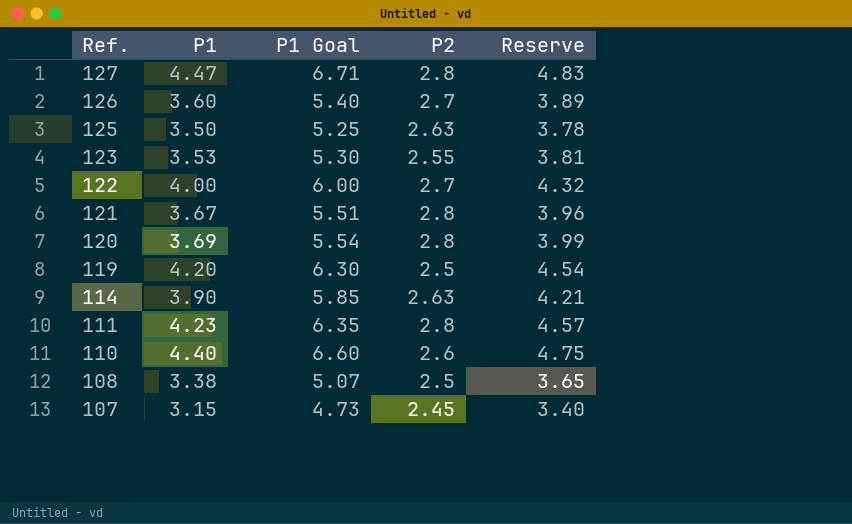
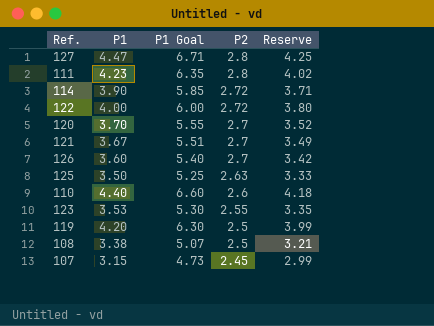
row order: Ref. descending -> P2 descending
column Reserve | formula: [P1] * 1.08 -> [P1] * 0.95
114 | P2: 2.63 -> 2.72
122 | P2: 2.7 -> 2.72
120 | P1: 3.69 -> 3.70
120 | P1 Goal: 5.54 -> 5.55
120 | P2: 2.8 -> 2.7
121 | P2: 2.8 -> 2.7

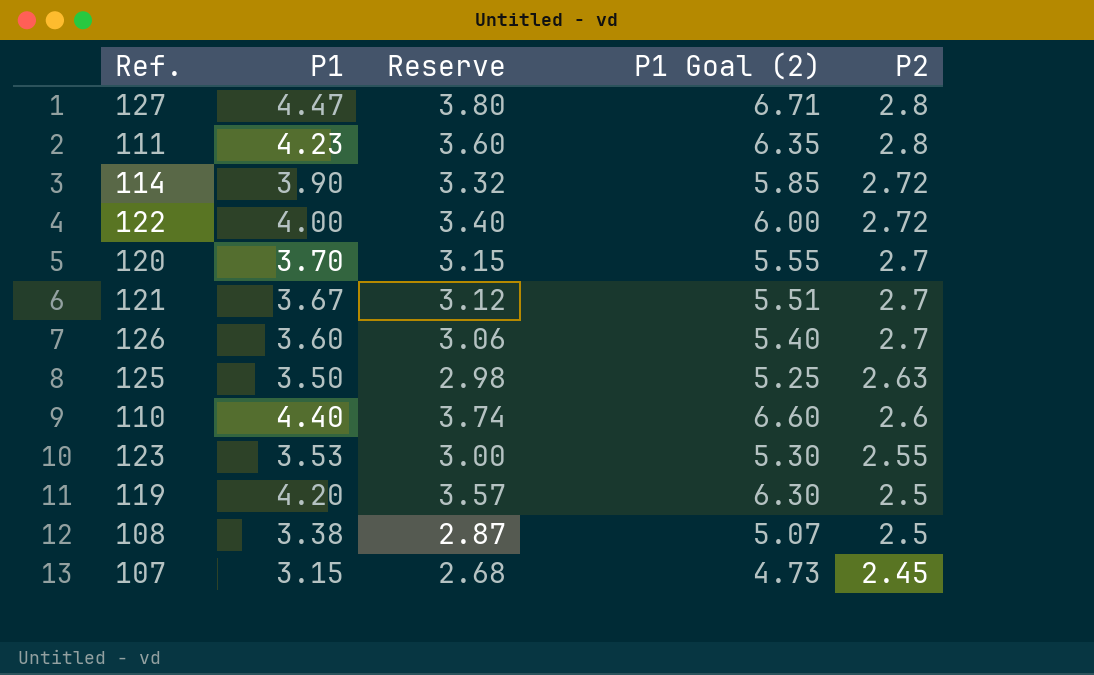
column Reserve | formula: [P1] * 0.95 -> [P1] * 0.85
column Reserve | position: 5 -> 3
column name: P1 Goal -> P1 Goal (2)

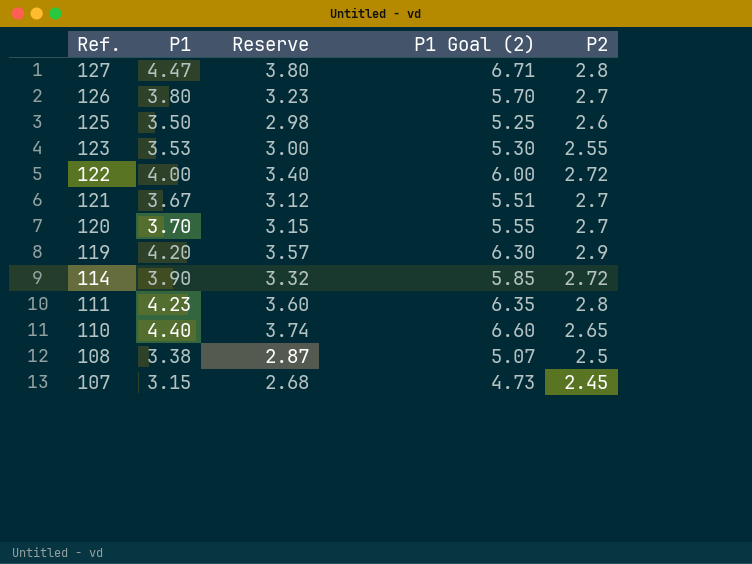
row order: P2 descending -> Ref. descending
126 | P1: 3.60 -> 3.80
126 | Reserve: 3.06 -> 3.23
126 | P1 Goal (2): 5.40 -> 5.70
125 | P2: 2.63 -> 2.6
119 | P2: 2.5 -> 2.9
110 | P2: 2.6 -> 2.65

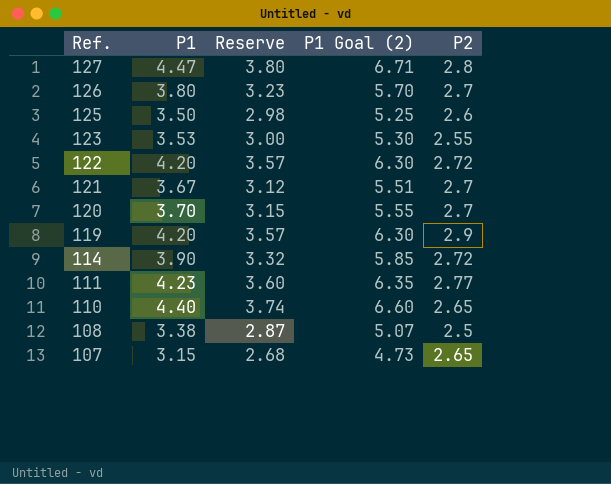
122 | P1: 4.00 -> 4.20
122 | Reserve: 3.40 -> 3.57
122 | P1 Goal (2): 6.00 -> 6.30
111 | P2: 2.8 -> 2.77
107 | P2: 2.45 -> 2.65

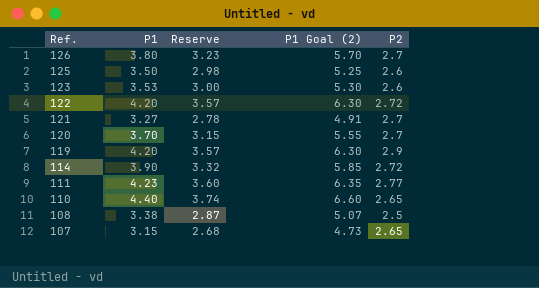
row 127: 4.47 | 3.80 | 6.71 | 2.8 -> none
123 | P2: 2.55 -> 2.6
121 | P1: 3.67 -> 3.27
121 | Reserve: 3.12 -> 2.78
121 | P1 Goal (2): 5.51 -> 4.91

